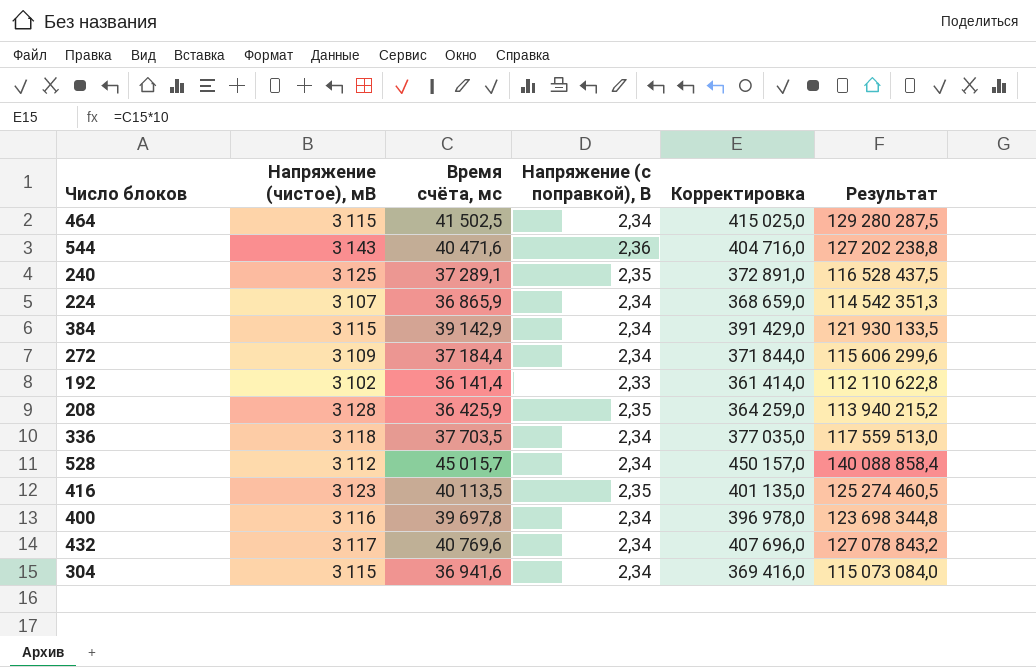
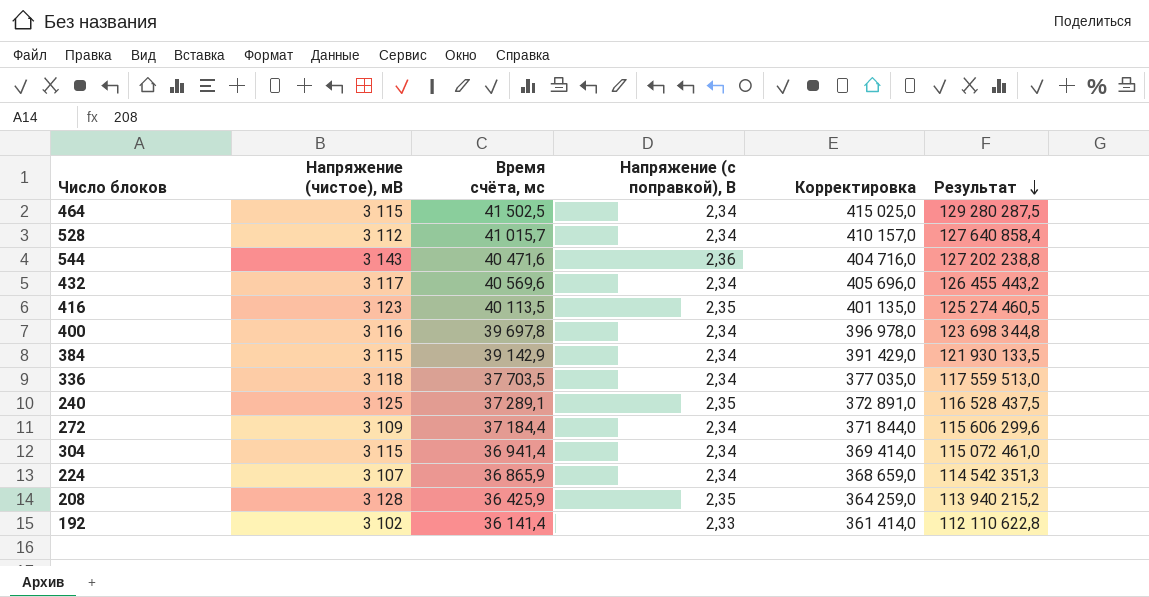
row order: none -> Результат descending
528 | Время счёта, мс: 45 015,7 -> 41 015,7
528 | Корректировка: 450 157,0 -> 410 157,0
528 | Результат: 140 088 858,4 -> 127 640 858,4
432 | Время счёта, мс: 40 769,6 -> 40 569,6
432 | Корректировка: 407 696,0 -> 405 696,0
432 | Результат: 127 078 843,2 -> 126 455 443,2
304 | Время счёта, мс: 36 941,6 -> 36 941,4
304 | Корректировка: 369 416,0 -> 369 414,0
304 | Результат: 115 073 084,0 -> 115 072 461,0

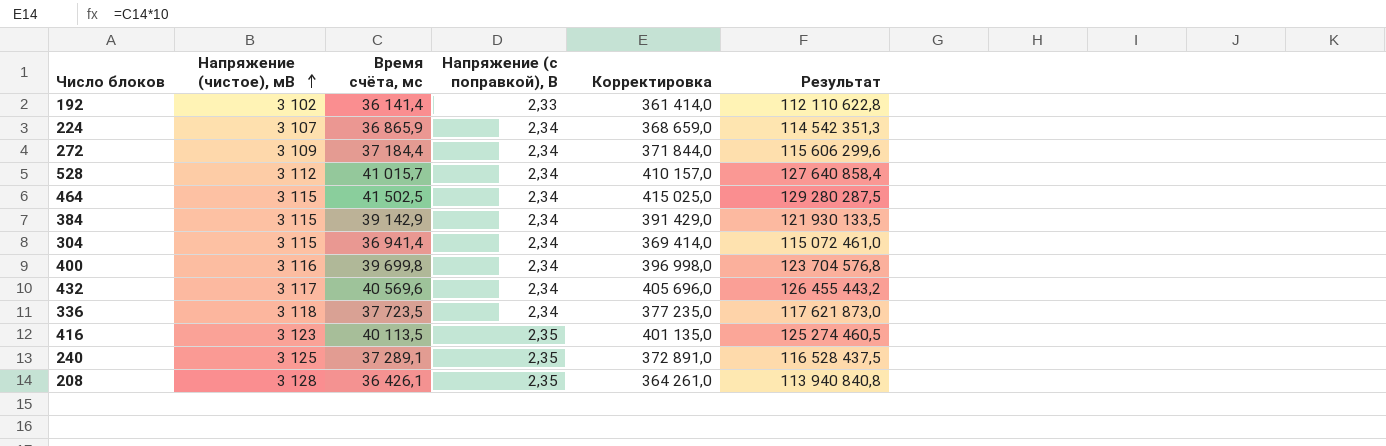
row order: Результат descending -> Напряжение (чистое), мВ ascending
row 544: 3 143 | 40 471,6 | 2,36 | 404 716,0 | 127 202 238,8 -> none
400 | Время счёта, мс: 39 697,8 -> 39 699,8
400 | Корректировка: 396 978,0 -> 396 998,0
400 | Результат: 123 698 344,8 -> 123 704 576,8
336 | Время счёта, мс: 37 703,5 -> 37 723,5
336 | Корректировка: 377 035,0 -> 377 235,0
336 | Результат: 117 559 513,0 -> 117 621 873,0
208 | Время счёта, мс: 36 425,9 -> 36 426,1
208 | Корректировка: 364 259,0 -> 364 261,0
208 | Результат: 113 940 215,2 -> 113 940 840,8

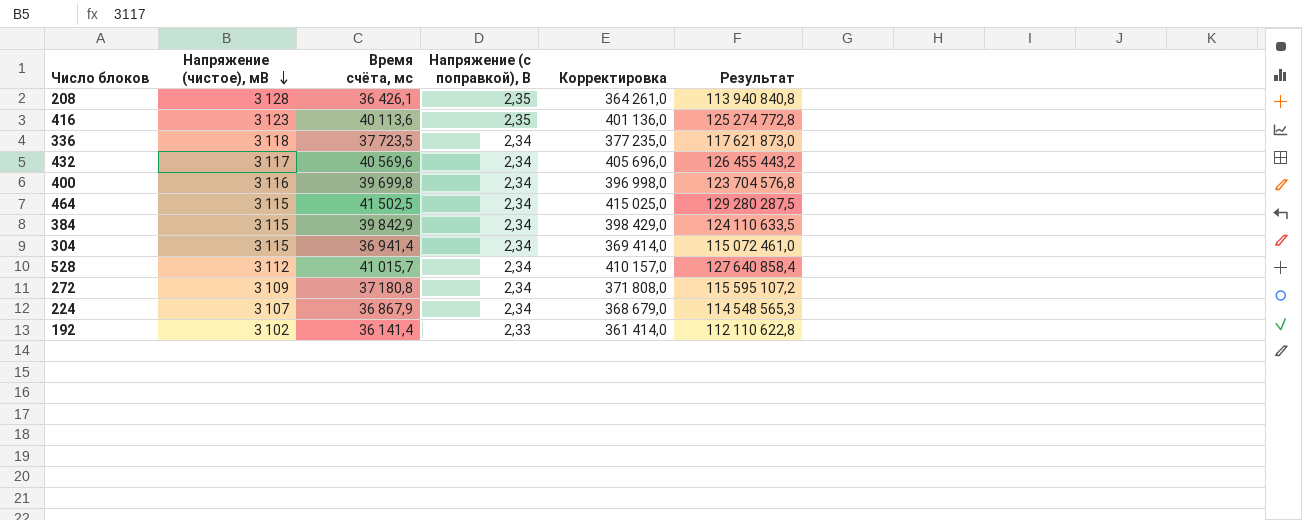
row order: Напряжение (чистое), мВ ascending -> Напряжение (чистое), мВ descending
row 240: 3 125 | 37 289,1 | 2,35 | 372 891,0 | 116 528 437,5 -> none
416 | Время счёта, мс: 40 113,5 -> 40 113,6
416 | Корректировка: 401 135,0 -> 401 136,0
416 | Результат: 125 274 460,5 -> 125 274 772,8
384 | Время счёта, мс: 39 142,9 -> 39 842,9
384 | Корректировка: 391 429,0 -> 398 429,0
384 | Результат: 121 930 133,5 -> 124 110 633,5
272 | Время счёта, мс: 37 184,4 -> 37 180,8
272 | Корректировка: 371 844,0 -> 371 808,0
272 | Результат: 115 606 299,6 -> 115 595 107,2
224 | Время счёта, мс: 36 865,9 -> 36 867,9
224 | Корректировка: 368 659,0 -> 368 679,0
224 | Результат: 114 542 351,3 -> 114 548 565,3

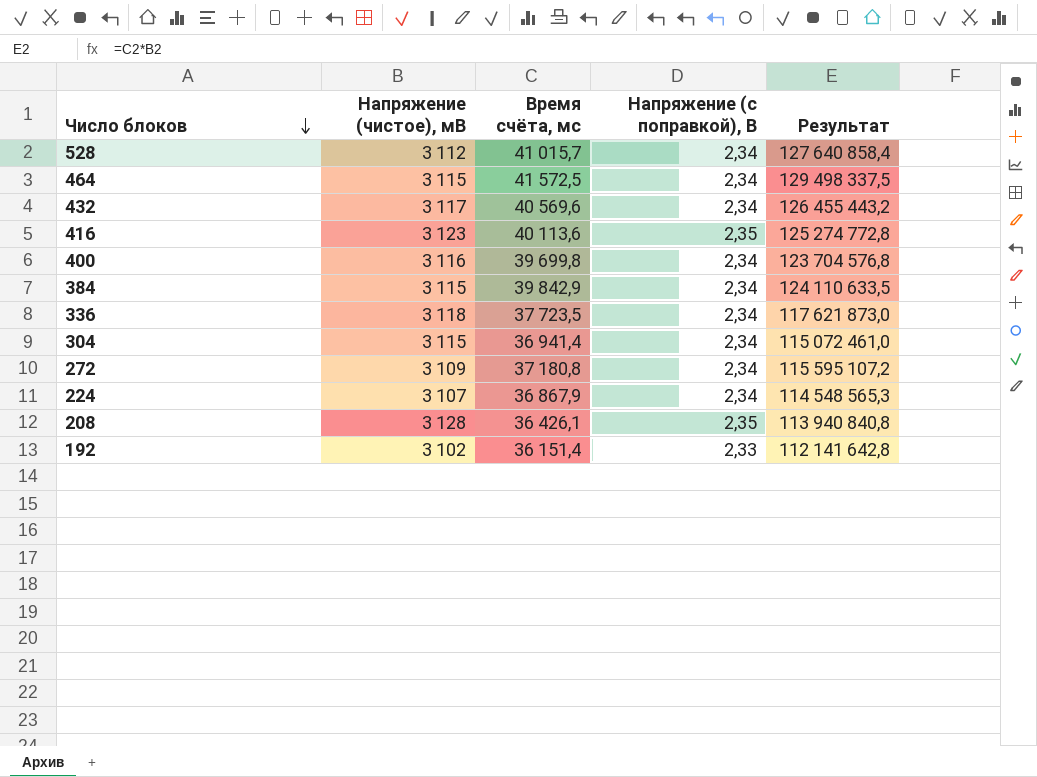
row order: Напряжение (чистое), мВ descending -> Число блоков descending
column Корректировка | formula: [Время счёта, мс] * 10 -> none
464 | Время счёта, мс: 41 502,5 -> 41 572,5
464 | Результат: 129 280 287,5 -> 129 498 337,5
192 | Время счёта, мс: 36 141,4 -> 36 151,4
192 | Результат: 112 110 622,8 -> 112 141 642,8

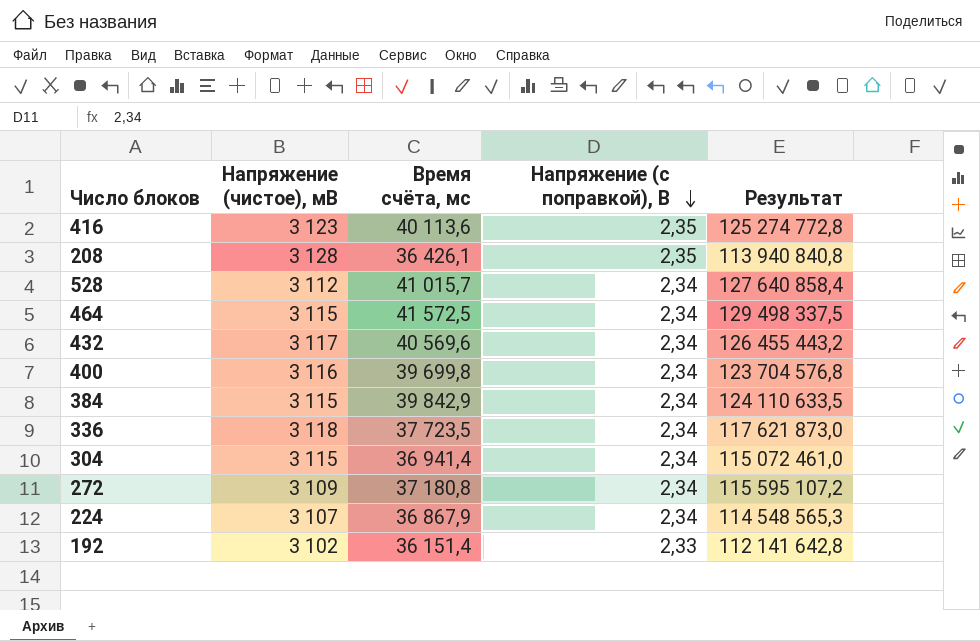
row order: Число блоков descending -> Напряжение (с поправкой), В descending

